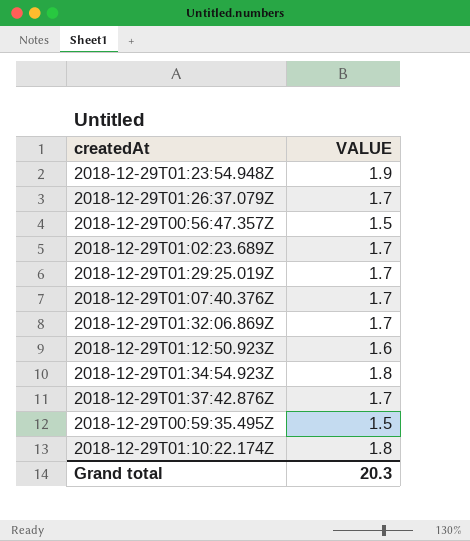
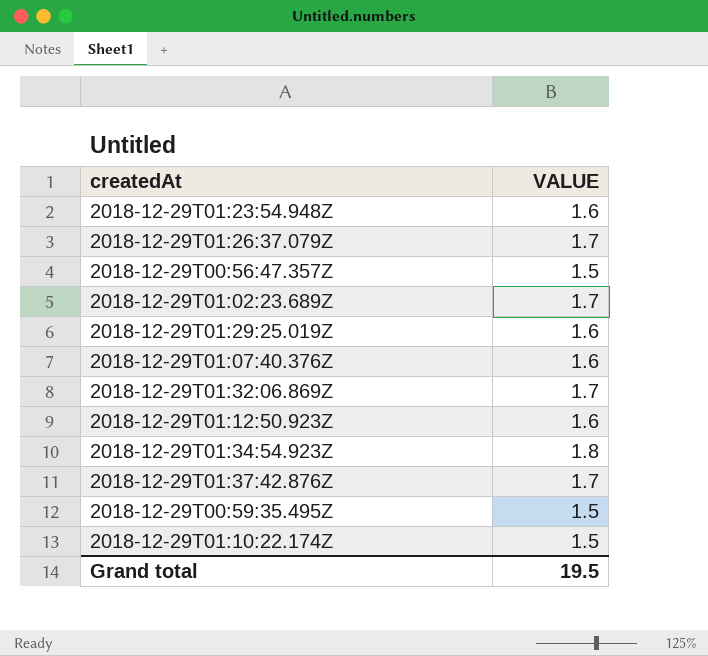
2018-12-29T01:23:54.948Z | VALUE: 1.9 -> 1.6
2018-12-29T01:29:25.019Z | VALUE: 1.7 -> 1.6
2018-12-29T01:07:40.376Z | VALUE: 1.7 -> 1.6
2018-12-29T01:10:22.174Z | VALUE: 1.8 -> 1.5
Grand total | VALUE: 20.3 -> 19.5

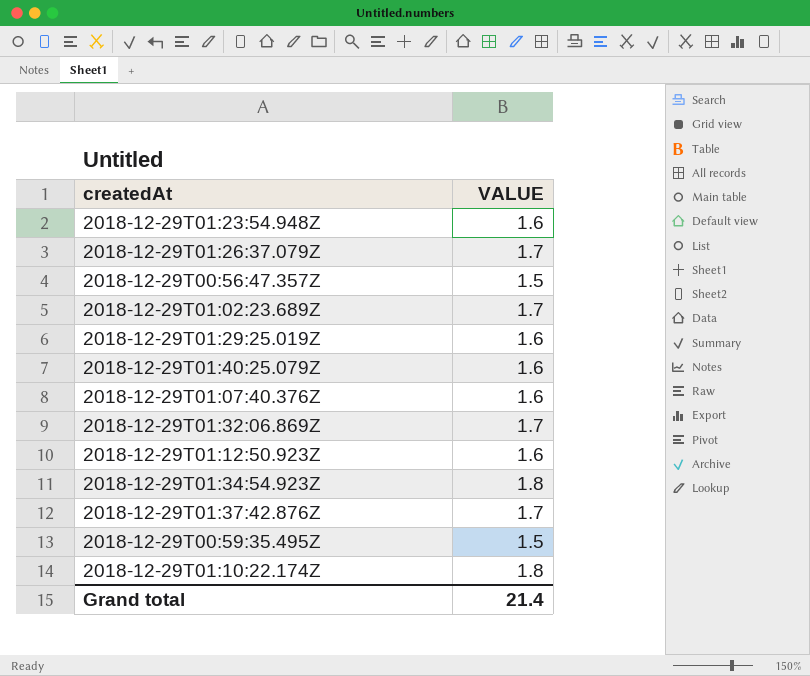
row 2018-12-29T01:40:25.079Z: none -> 1.6
2018-12-29T01:10:22.174Z | VALUE: 1.5 -> 1.8
Grand total | VALUE: 19.5 -> 21.4

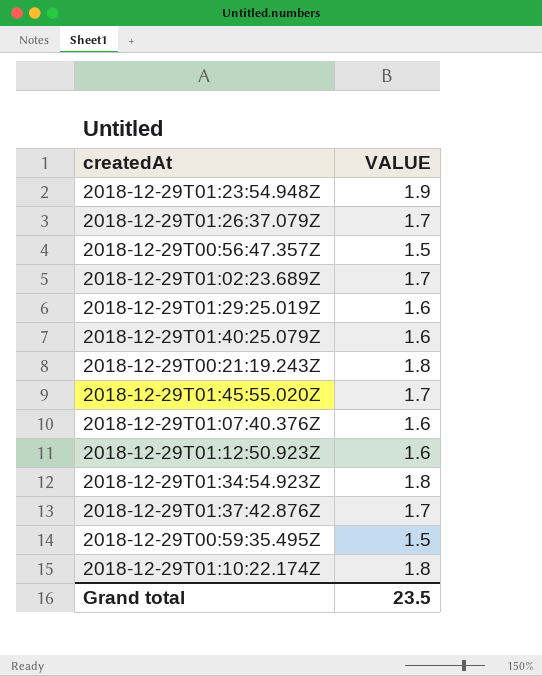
row 2018-12-29T01:32:06.869Z: 1.7 -> none
2018-12-29T01:23:54.948Z | VALUE: 1.6 -> 1.9
row 2018-12-29T00:21:19.243Z: none -> 1.8
row 2018-12-29T01:45:55.020Z: none -> 1.7
Grand total | VALUE: 21.4 -> 23.5

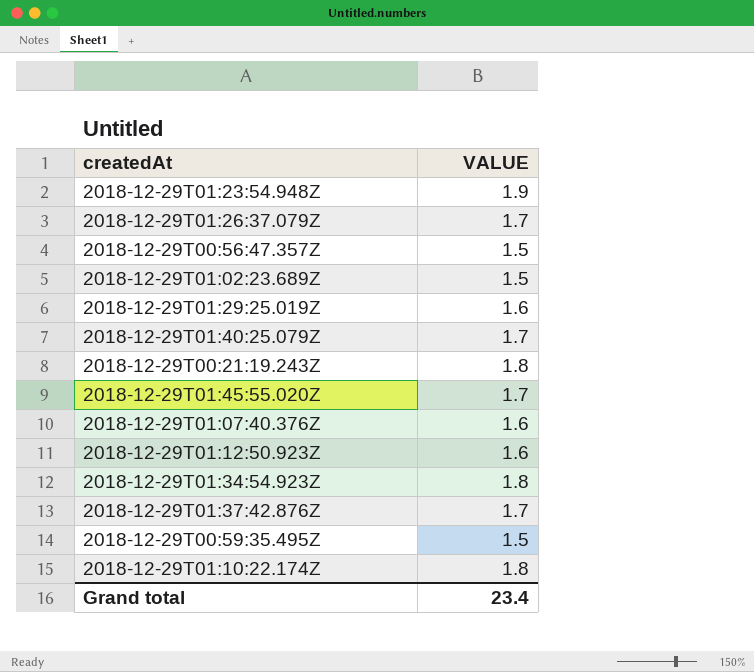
2018-12-29T01:02:23.689Z | VALUE: 1.7 -> 1.5
2018-12-29T01:40:25.079Z | VALUE: 1.6 -> 1.7
Grand total | VALUE: 23.5 -> 23.4

